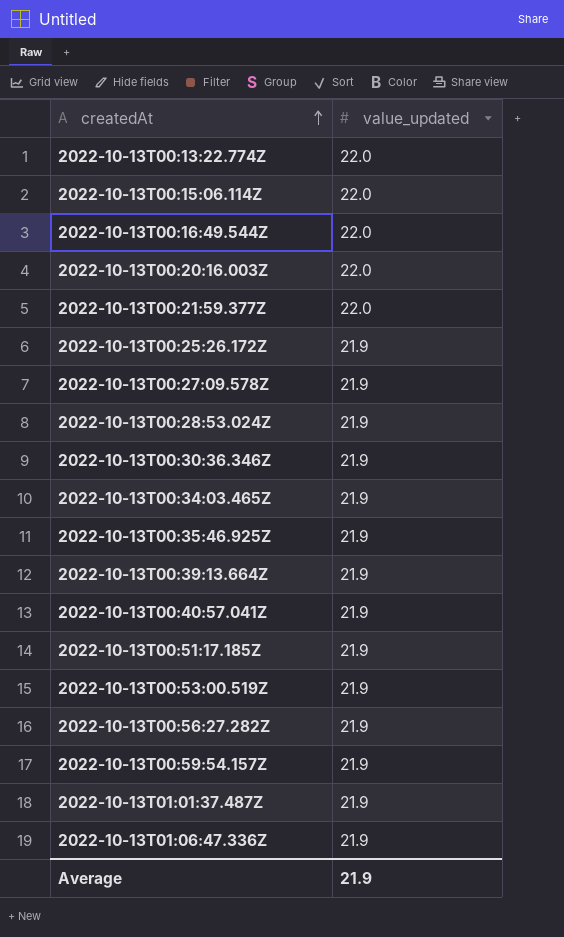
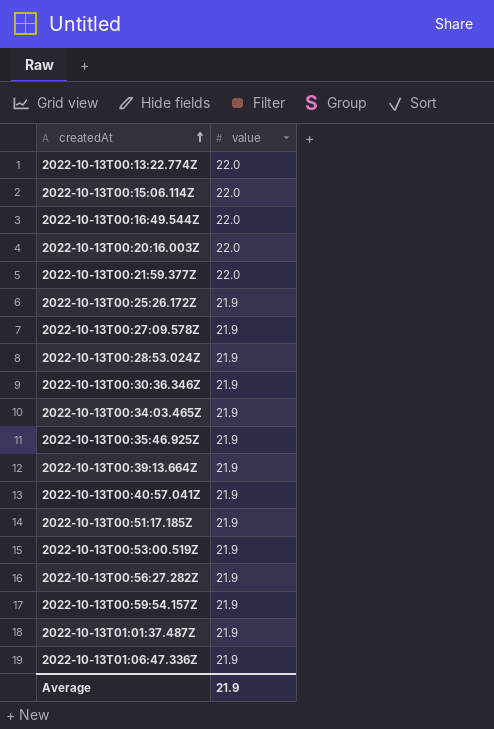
column name: value_updated -> value

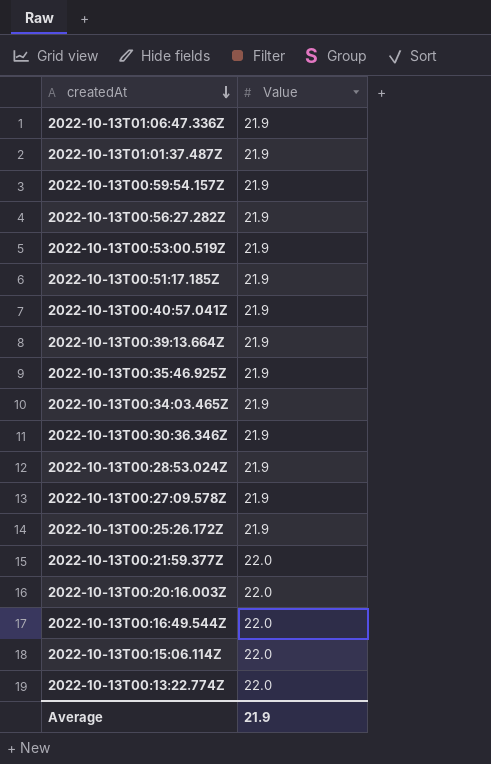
row order: createdAt ascending -> createdAt descending
column name: value -> Value

